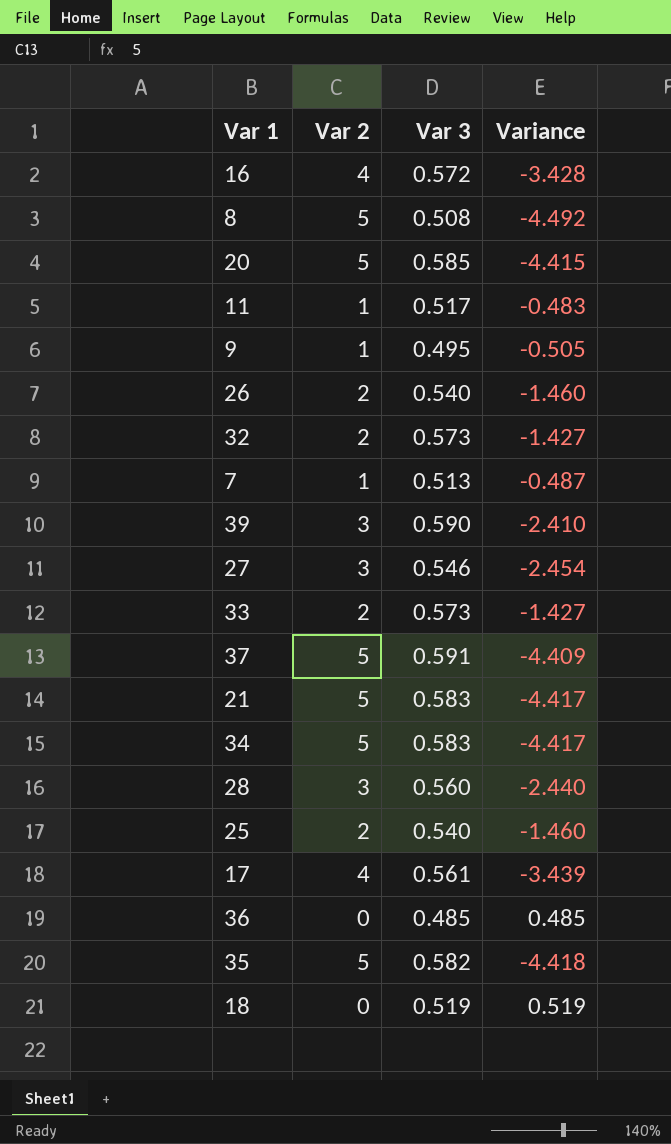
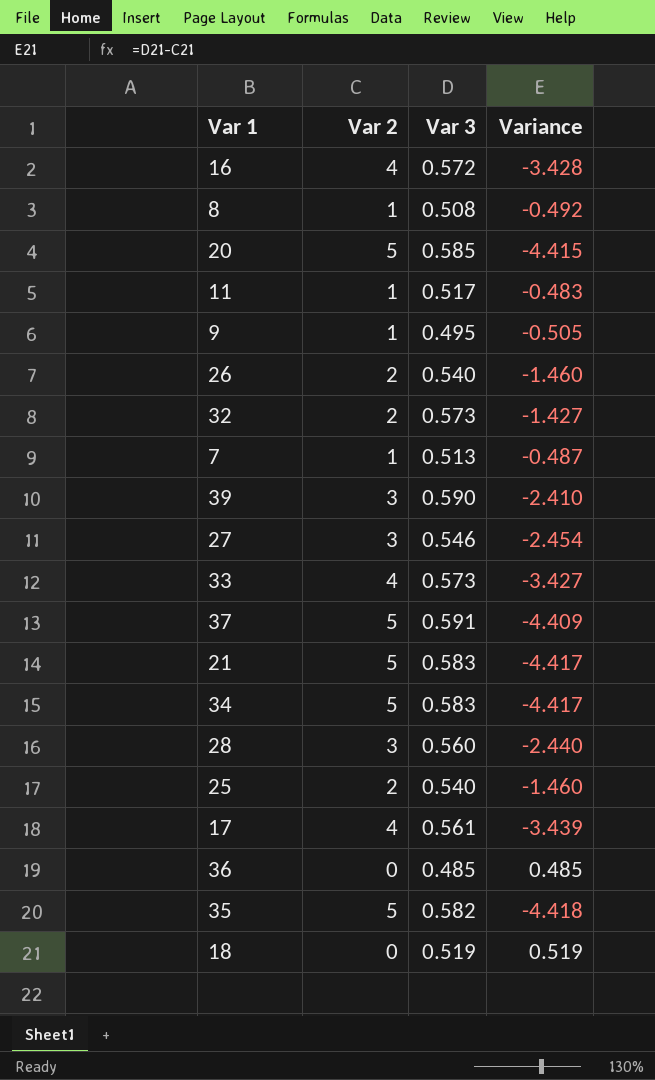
8 | Var 2: 5 -> 1
8 | Variance: -4.492 -> -0.492
33 | Var 2: 2 -> 4
33 | Variance: -1.427 -> -3.427

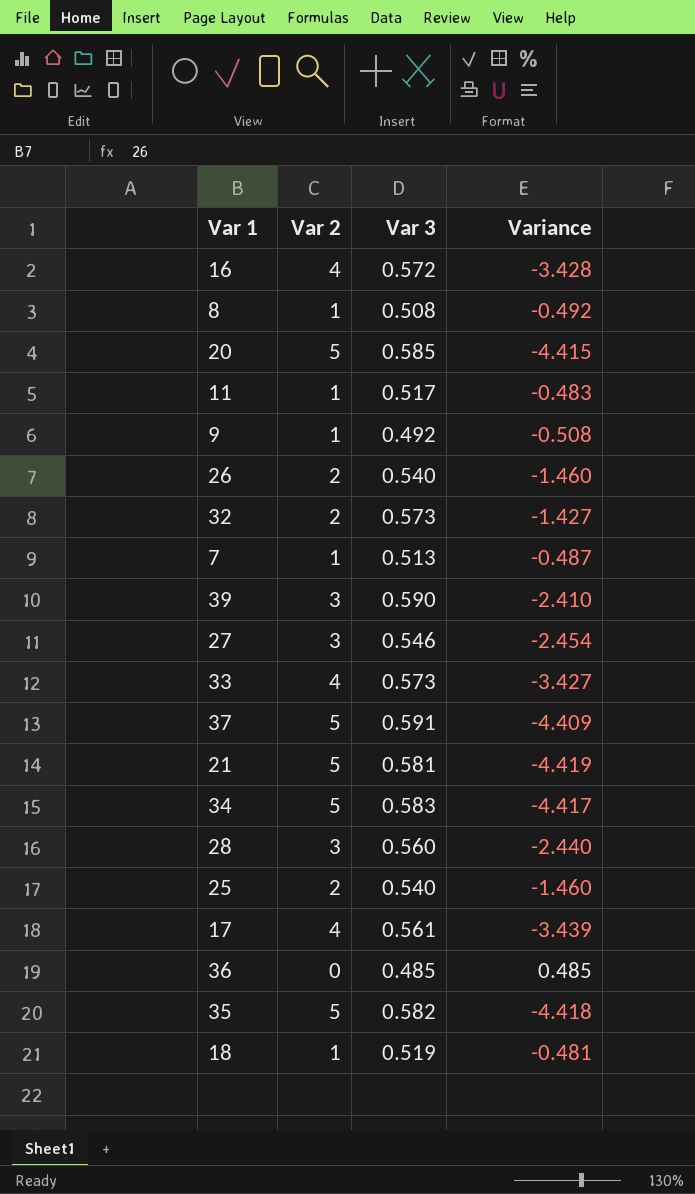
9 | Var 3: 0.495 -> 0.492
9 | Variance: -0.505 -> -0.508
21 | Var 3: 0.583 -> 0.581
21 | Variance: -4.417 -> -4.419
18 | Var 2: 0 -> 1
18 | Variance: 0.519 -> -0.481

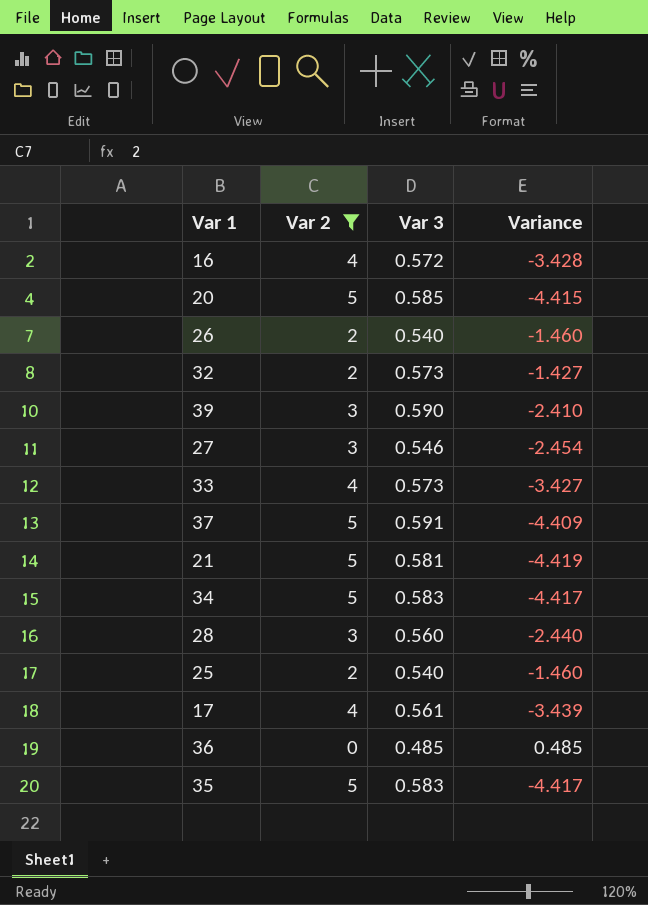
filter: none -> Var 2 != 1
35 | Var 3: 0.582 -> 0.583
35 | Variance: -4.418 -> -4.417

